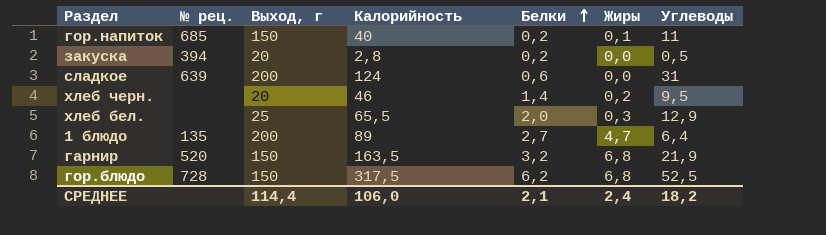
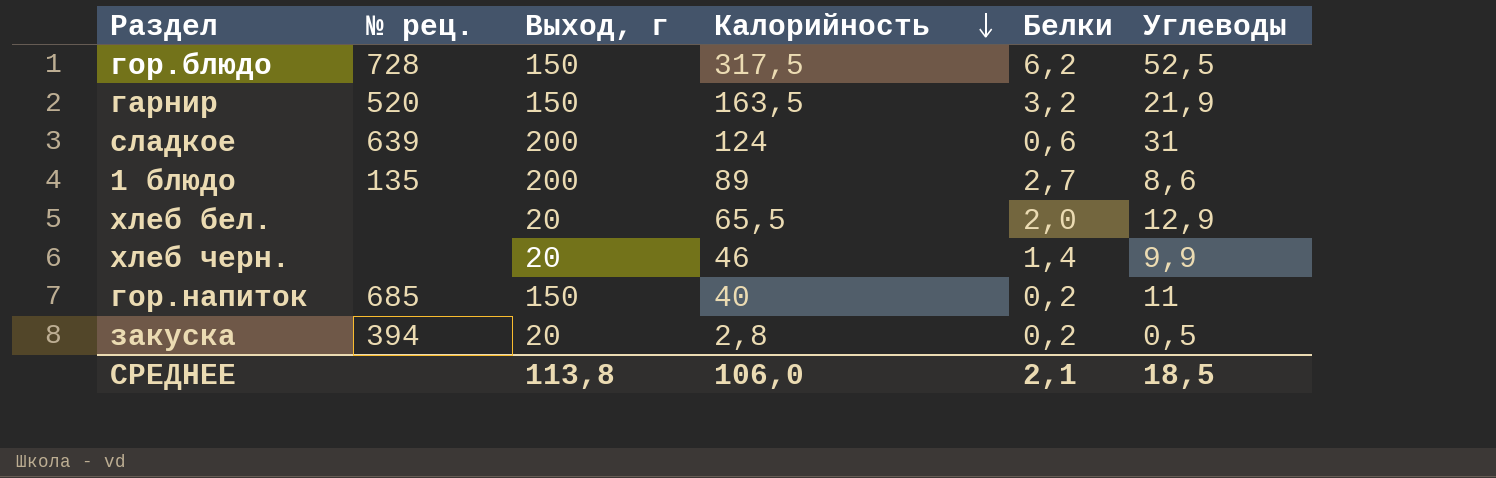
row order: Белки ascending -> Калорийность descending
column Жиры | position: 6 -> none
1 блюдо | Углеводы: 6,4 -> 8,6
хлеб бел. | Выход, г: 25 -> 20
хлеб черн. | Углеводы: 9,5 -> 9,9
СРЕДНЕЕ | Выход, г: 114,4 -> 113,8
СРЕДНЕЕ | Углеводы: 18,2 -> 18,5

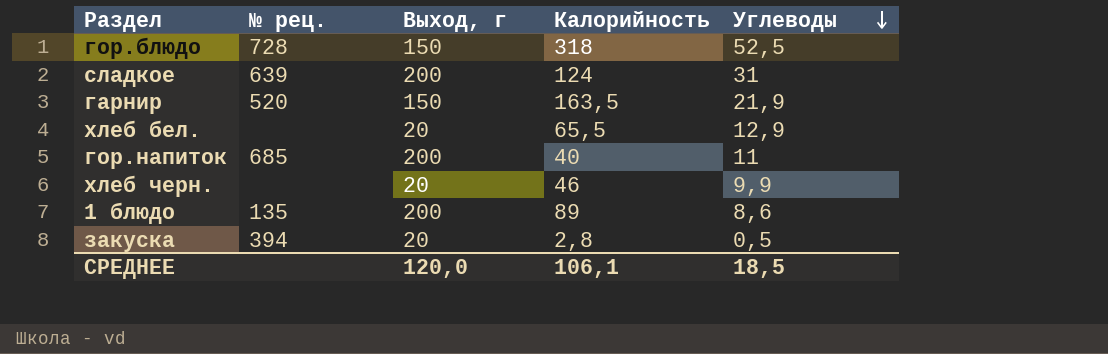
row order: Калорийность descending -> Углеводы descending
column Белки | position: 5 -> none
гор.блюдо | Калорийность: 317,5 -> 318
гор.напиток | Выход, г: 150 -> 200
СРЕДНЕЕ | Выход, г: 113,8 -> 120,0
СРЕДНЕЕ | Калорийность: 106,0 -> 106,1

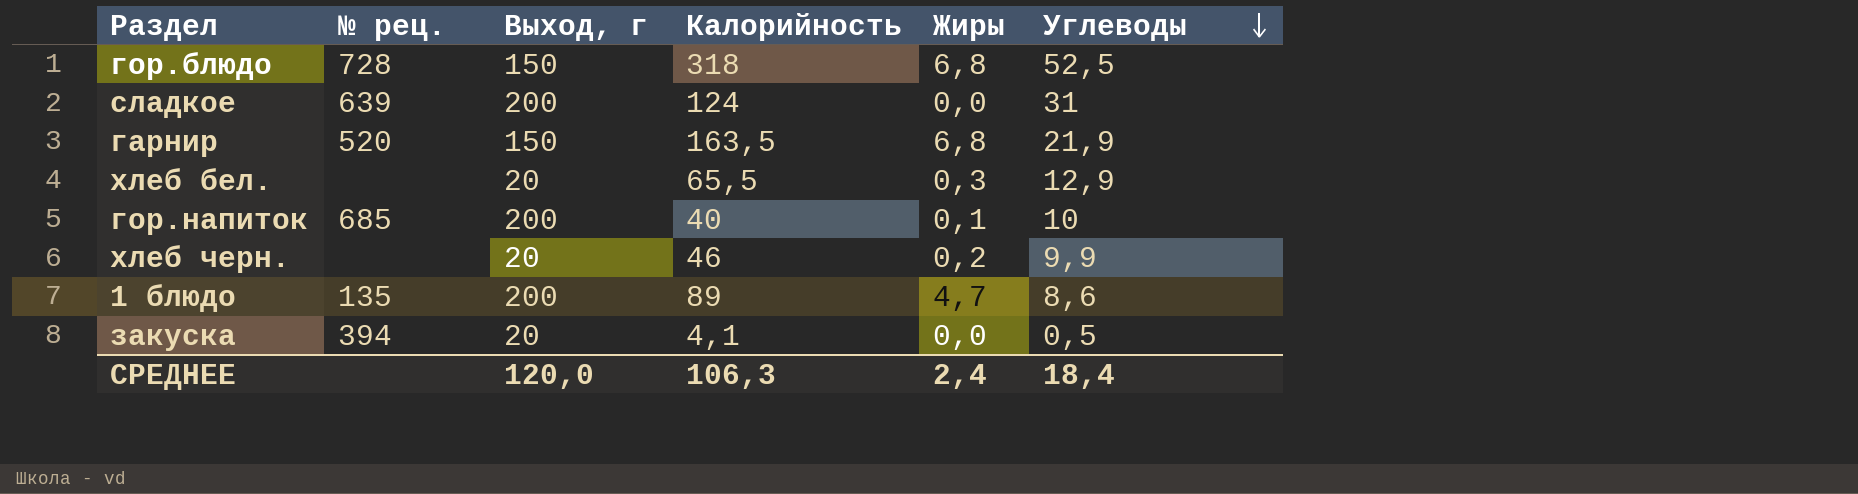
column Жиры | position: none -> 5
гор.напиток | Углеводы: 11 -> 10
закуска | Калорийность: 2,8 -> 4,1
СРЕДНЕЕ | Калорийность: 106,1 -> 106,3
СРЕДНЕЕ | Углеводы: 18,5 -> 18,4

